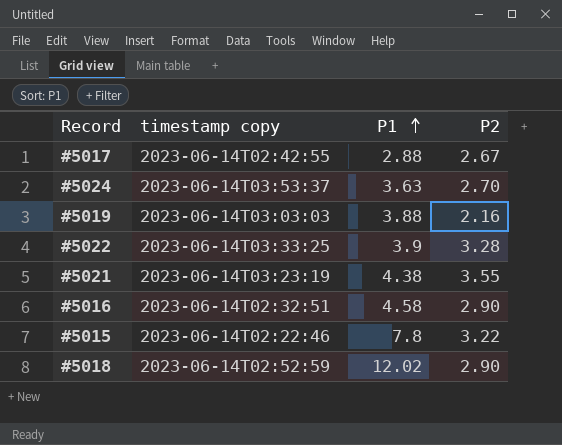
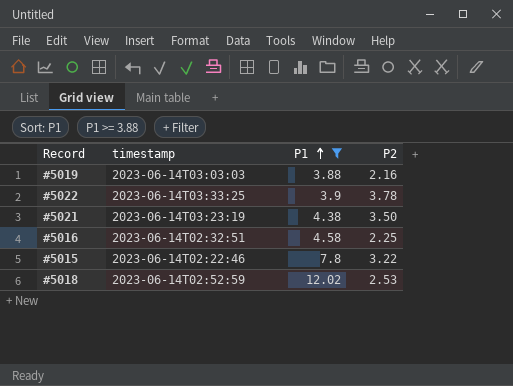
filter: none -> P1 >= 3.88
column name: timestamp copy -> timestamp
#5022 | P2: 3.28 -> 3.78
#5021 | P2: 3.55 -> 3.50
#5016 | P2: 2.90 -> 2.25
#5018 | P2: 2.90 -> 2.53

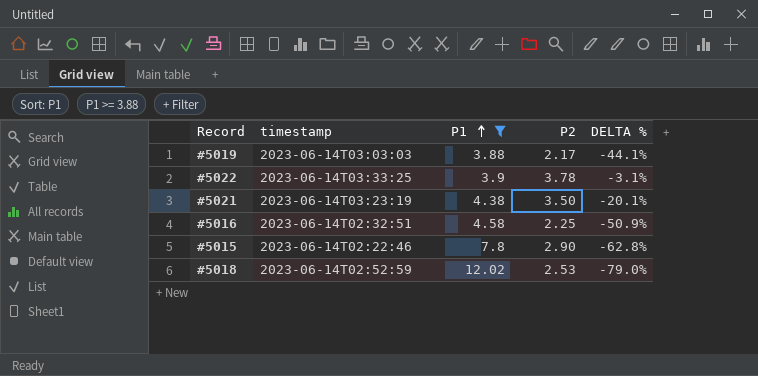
column DELTA % | formula: none -> ([P2] - [P1]) / [P1]
#5019 | P2: 2.16 -> 2.17
#5015 | P2: 3.22 -> 2.90

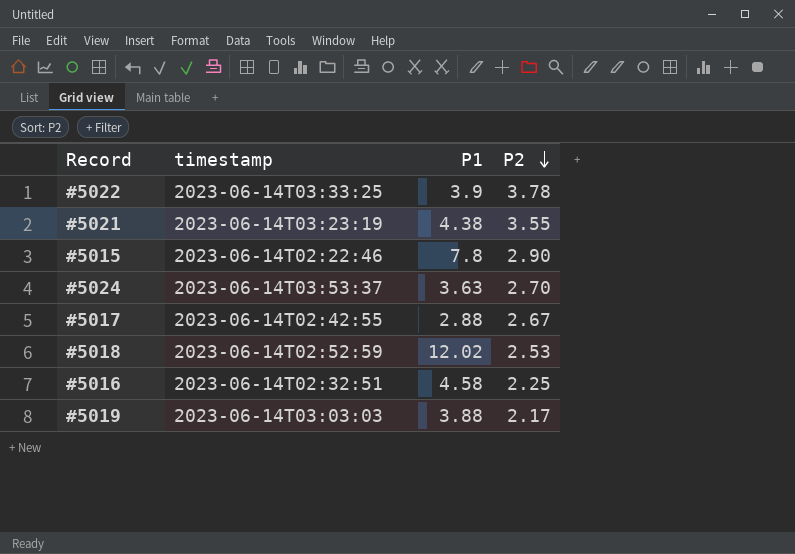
filter: P1 >= 3.88 -> none
row order: P1 ascending -> P2 descending
column DELTA % | formula: ([P2] - [P1]) / [P1] -> none
#5021 | P2: 3.50 -> 3.55

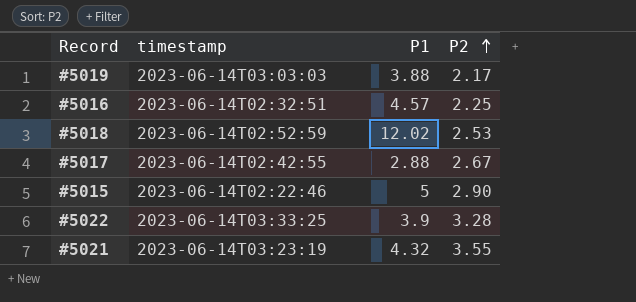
row order: P2 descending -> P2 ascending
row #5024: 2023-06-14T03:53:37 | 3.63 | 2.70 -> none
#5016 | P1: 4.58 -> 4.57
#5015 | P1: 7.8 -> 5
#5022 | P2: 3.78 -> 3.28
#5021 | P1: 4.38 -> 4.32

